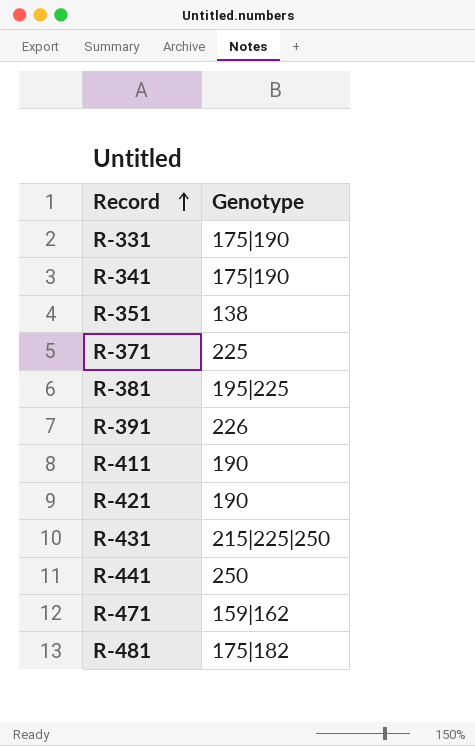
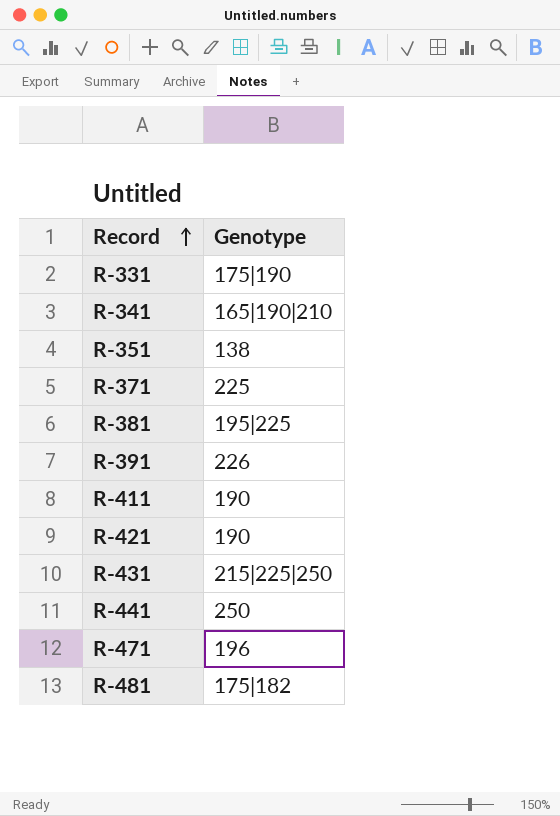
R-341 | Genotype: 175|190 -> 165|190|210
R-471 | Genotype: 159|162 -> 196

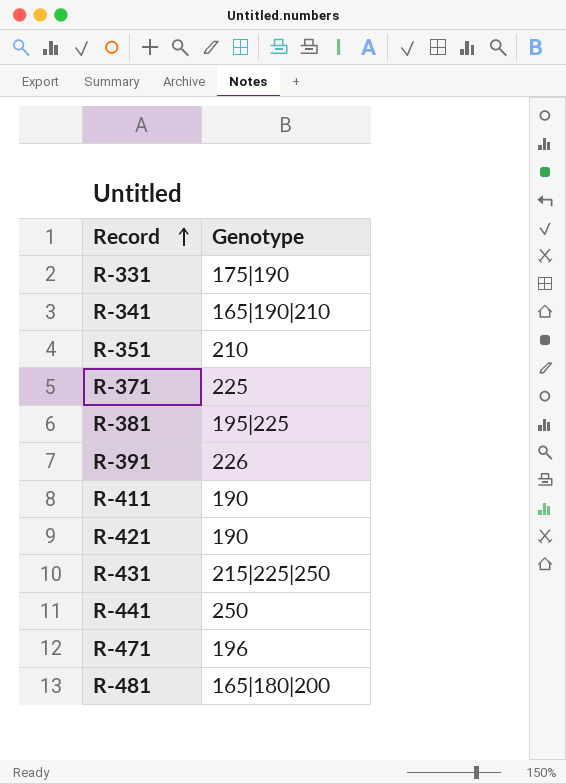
R-351 | Genotype: 138 -> 210
R-481 | Genotype: 175|182 -> 165|180|200

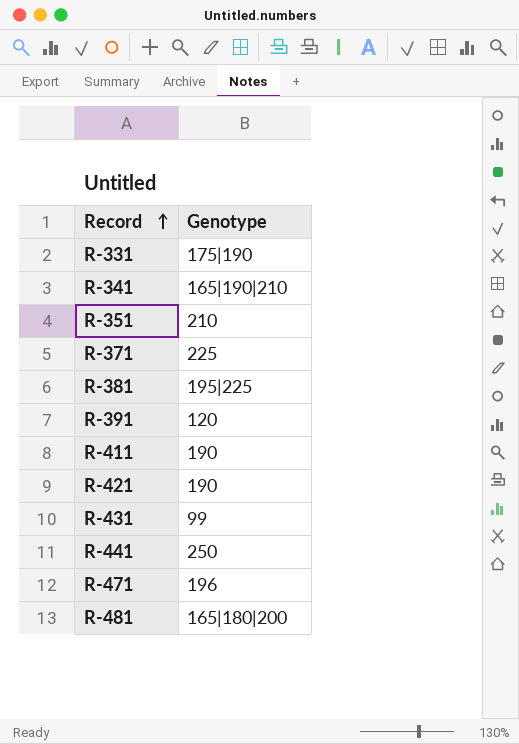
R-391 | Genotype: 226 -> 120
R-431 | Genotype: 215|225|250 -> 99

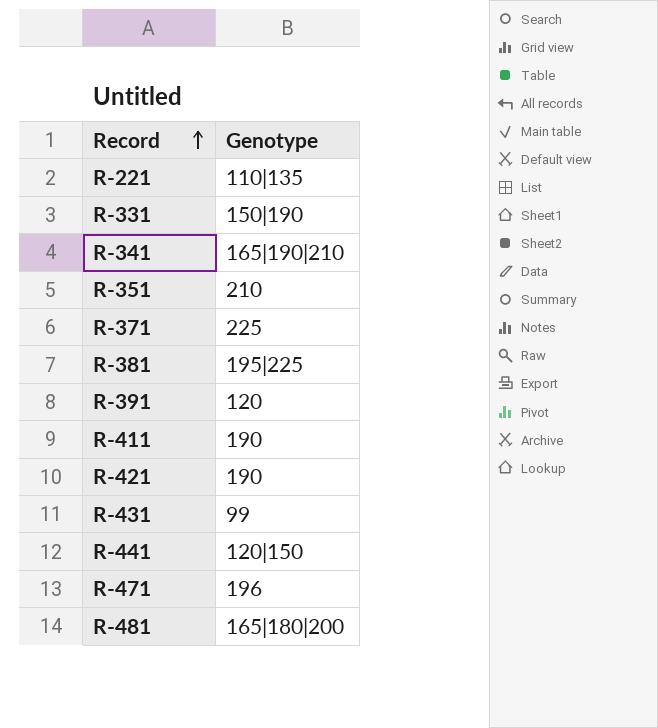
row R-221: none -> 110|135
R-331 | Genotype: 175|190 -> 150|190
R-441 | Genotype: 250 -> 120|150

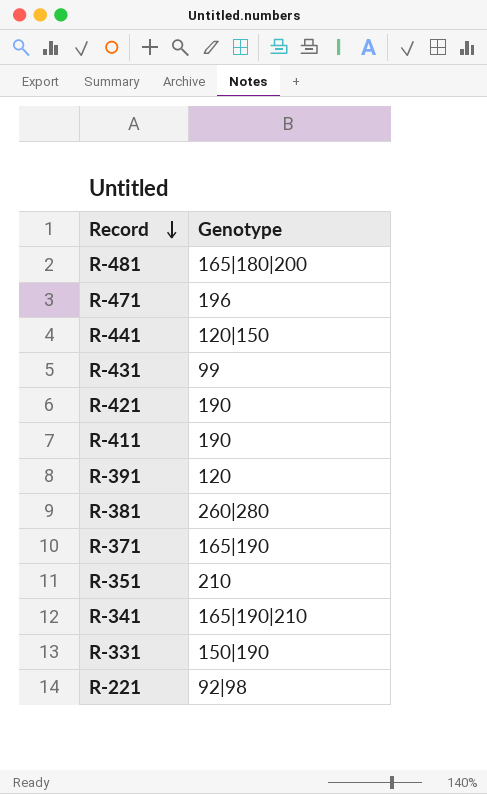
row order: Record ascending -> Record descending
R-381 | Genotype: 195|225 -> 260|280
R-371 | Genotype: 225 -> 165|190
R-221 | Genotype: 110|135 -> 92|98

